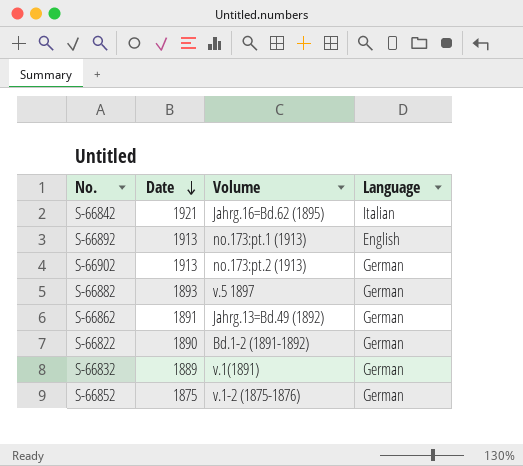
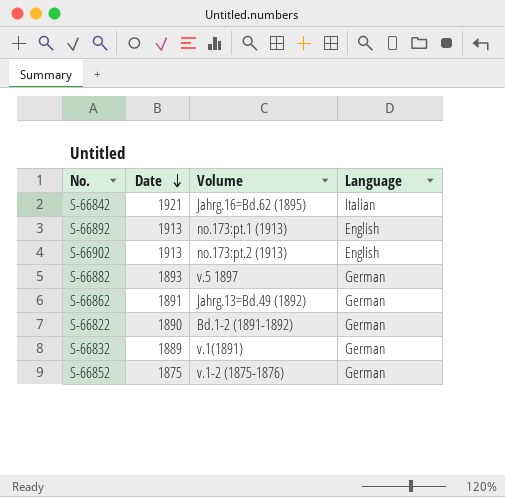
S-66902 | Language: German -> English

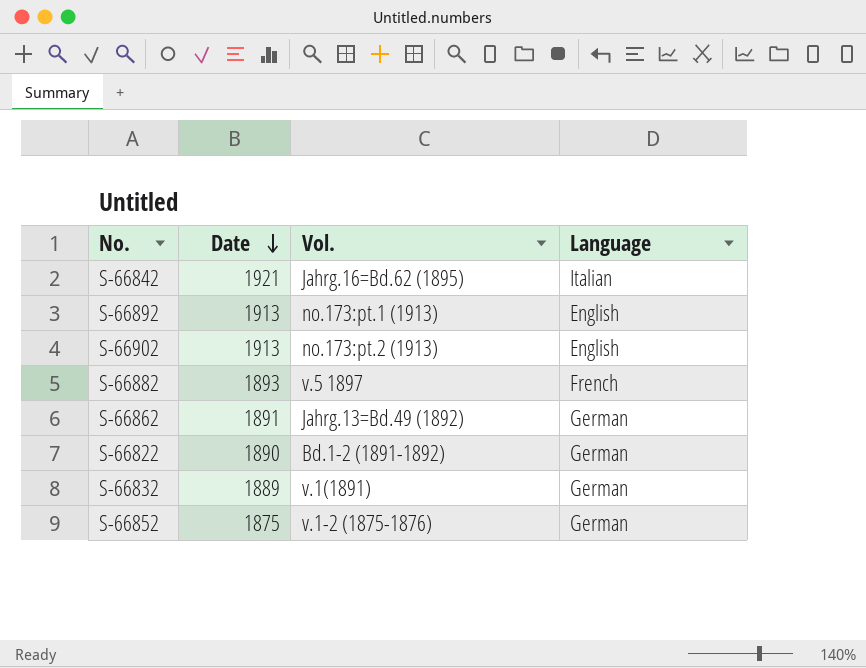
column name: Volume -> Vol.
S-66882 | Language: German -> French

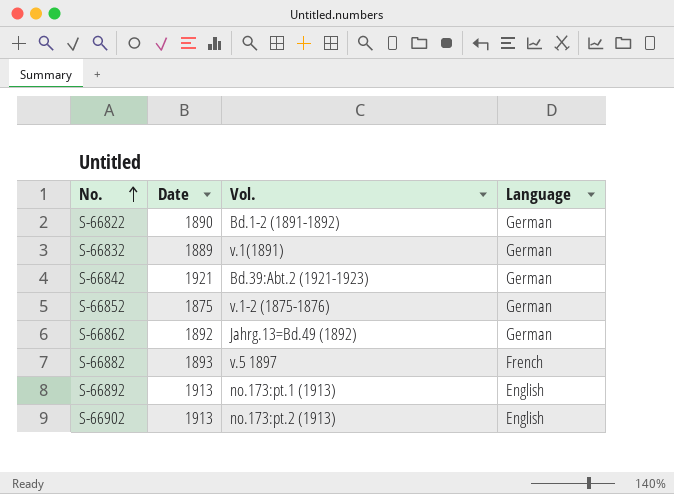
row order: Date descending -> No. ascending
S-66842 | Vol.: Jahrg.16=Bd.62 (1895) -> Bd.39:Abt.2 (1921-1923)
S-66842 | Language: Italian -> German
S-66862 | Date: 1891 -> 1892

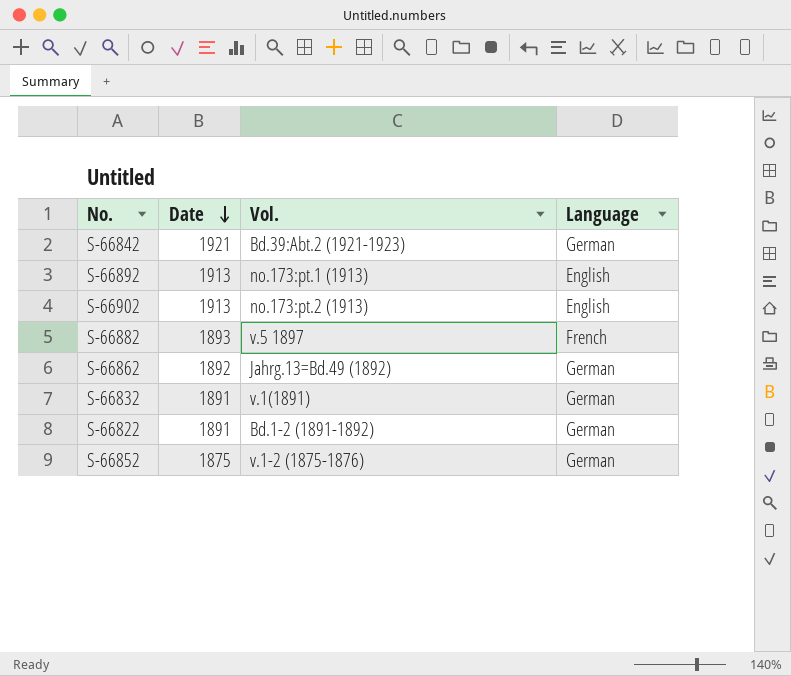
row order: No. ascending -> Date descending
S-66832 | Date: 1889 -> 1891
S-66822 | Date: 1890 -> 1891

